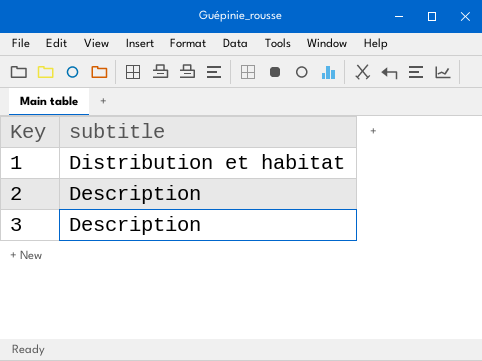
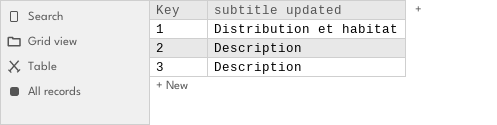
column name: subtitle -> subtitle updated

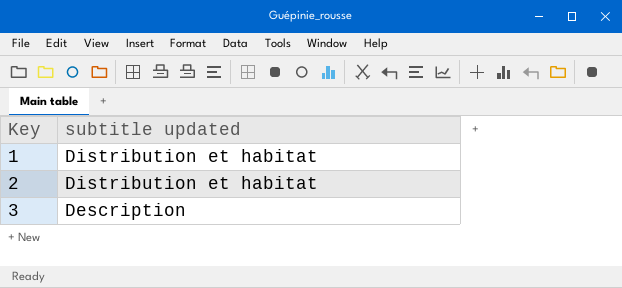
2 | subtitle updated: Description -> Distribution et habitat

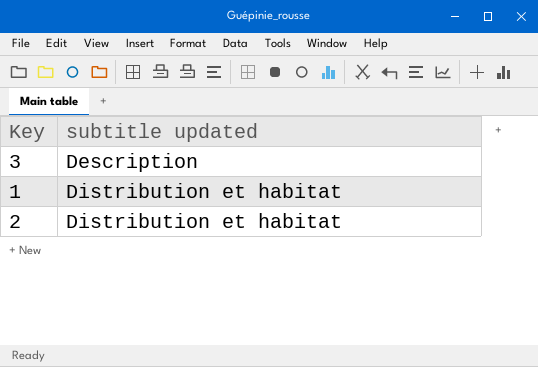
row order: Key ascending -> subtitle updated ascending

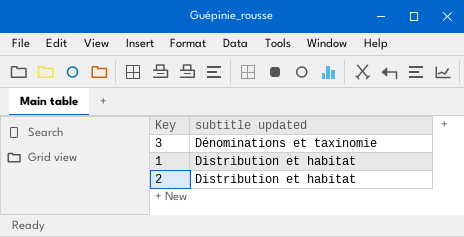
3 | subtitle updated: Description -> Dénominations et taxinomie

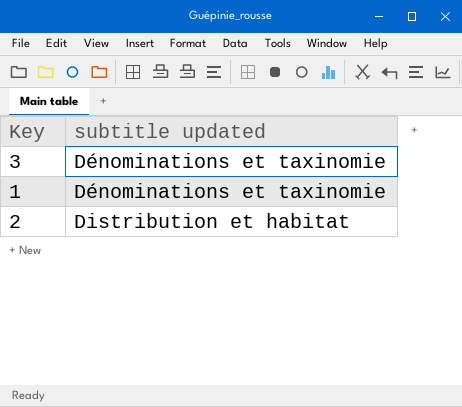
1 | subtitle updated: Distribution et habitat -> Dénominations et taxinomie

